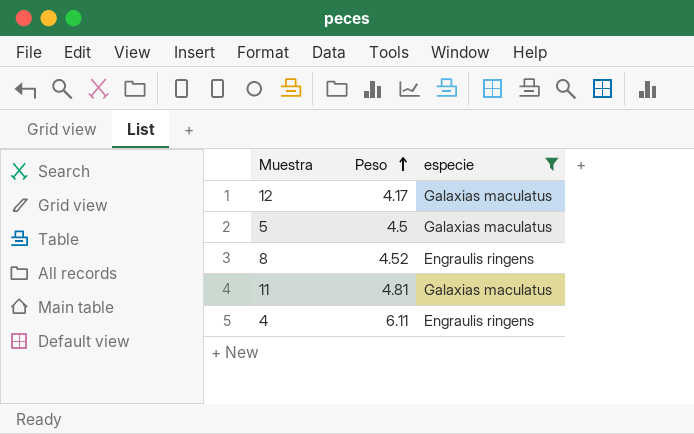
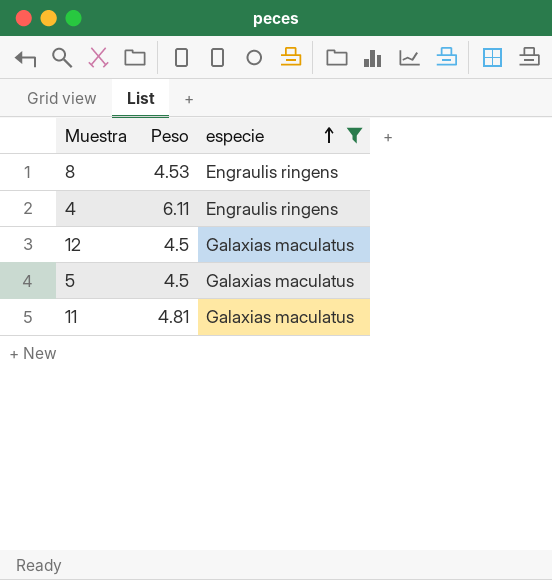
row order: Peso ascending -> especie ascending
8 | Peso: 4.52 -> 4.53
12 | Peso: 4.17 -> 4.5

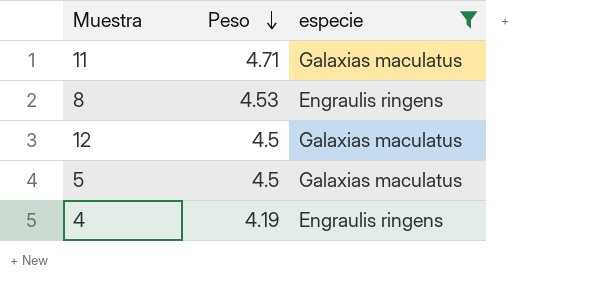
row order: especie ascending -> Peso descending
11 | Peso: 4.81 -> 4.71
4 | Peso: 6.11 -> 4.19

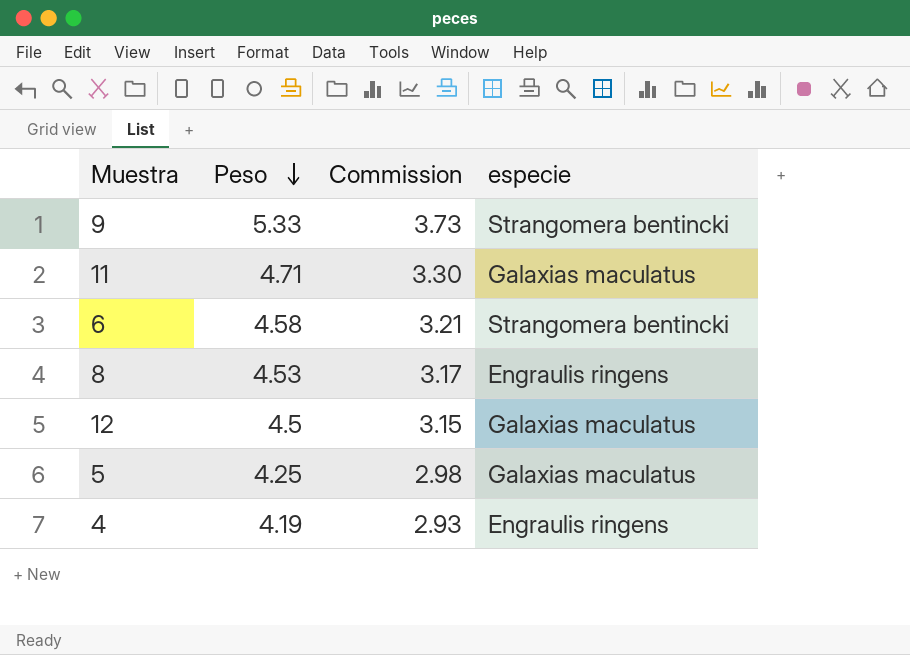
filter: especie != Strangomera bentincki -> none
column Commission | formula: none -> [Peso] * 0.7
5 | Peso: 4.5 -> 4.25

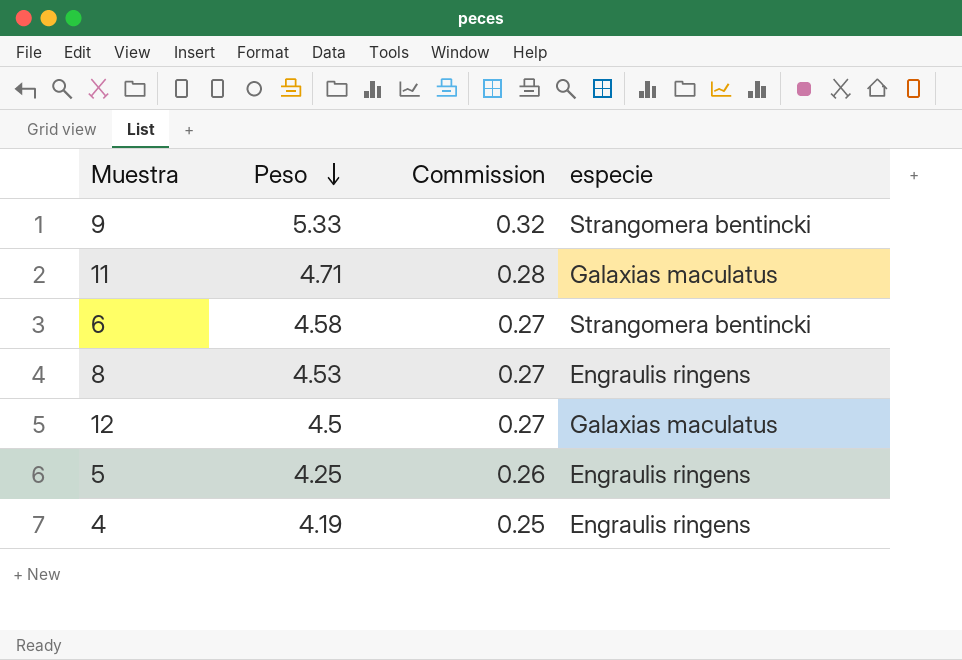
column Commission | formula: [Peso] * 0.7 -> [Peso] * 0.06
5 | especie: Galaxias maculatus -> Engraulis ringens

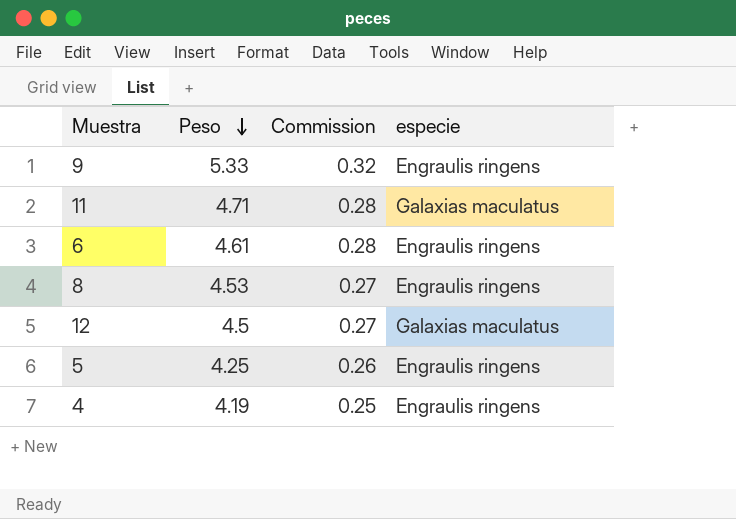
9 | especie: Strangomera bentincki -> Engraulis ringens
6 | Peso: 4.58 -> 4.61
6 | Commission: 0.27 -> 0.28
6 | especie: Strangomera bentincki -> Engraulis ringens

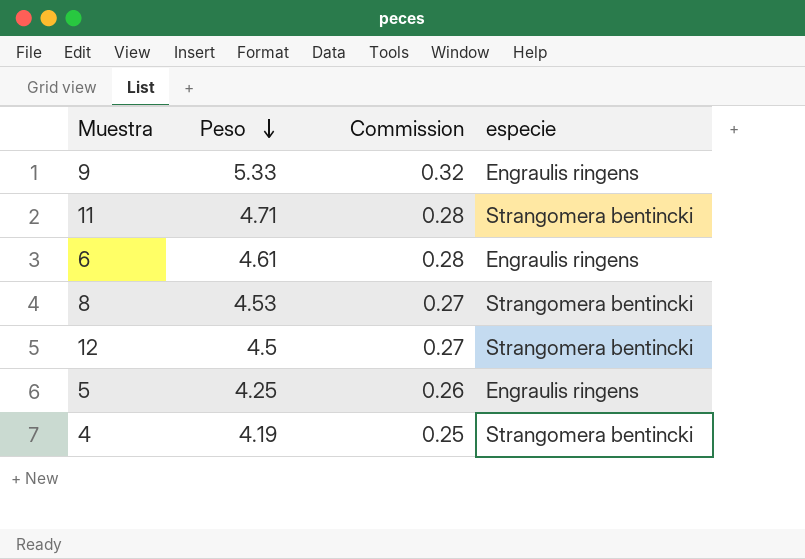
11 | especie: Galaxias maculatus -> Strangomera bentincki
8 | especie: Engraulis ringens -> Strangomera bentincki
12 | especie: Galaxias maculatus -> Strangomera bentincki
4 | especie: Engraulis ringens -> Strangomera bentincki

